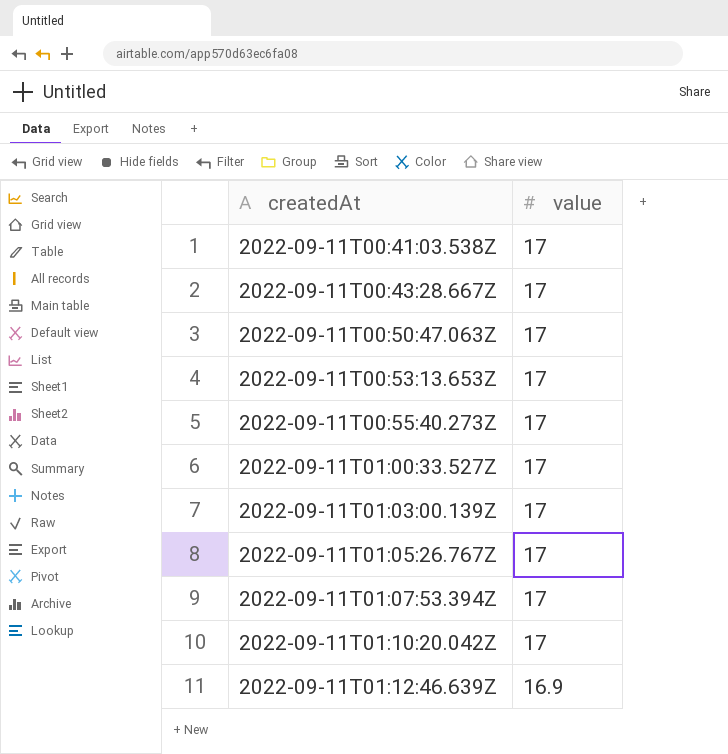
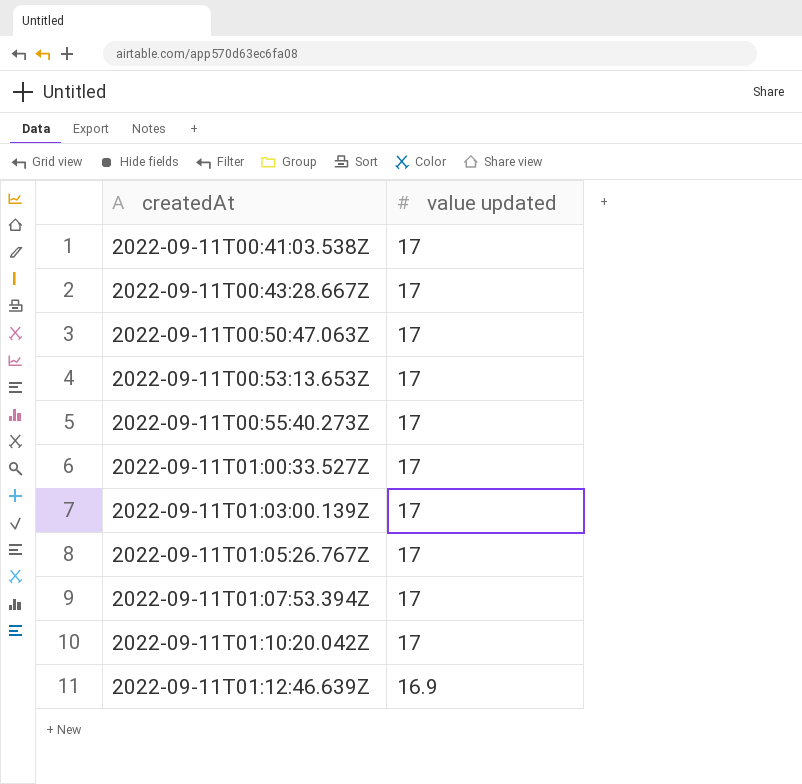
column name: value -> value updated

